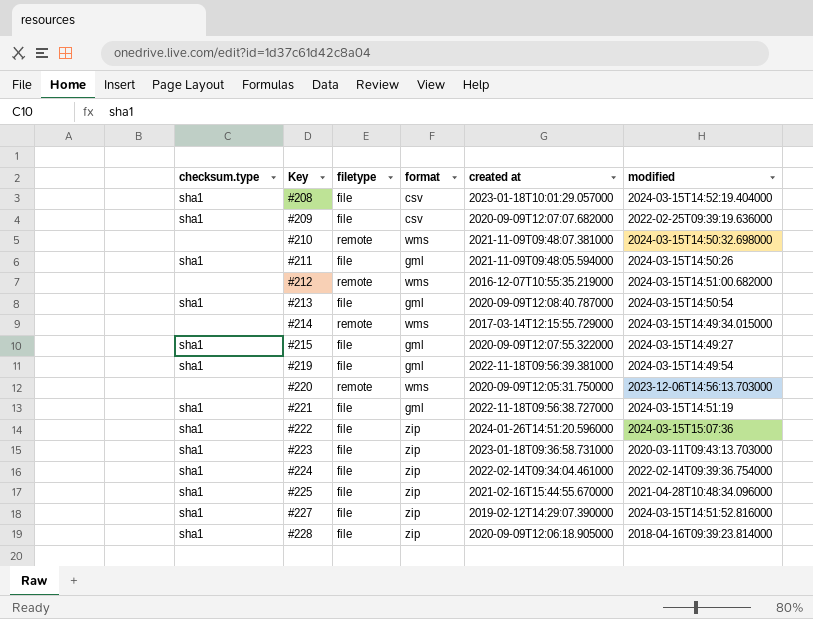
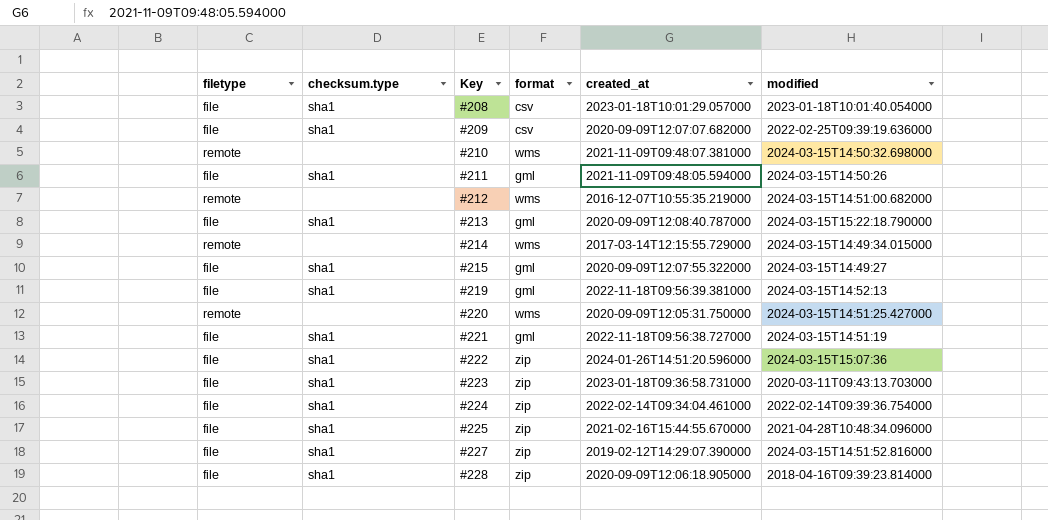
column filetype | position: 3 -> 1
column name: created at -> created_at
#208 | modified: 2024-03-15T14:52:19.404000 -> 2023-01-18T10:01:40.054000
#213 | modified: 2024-03-15T14:50:54 -> 2024-03-15T15:22:18.790000
#219 | modified: 2024-03-15T14:49:54 -> 2024-03-15T14:52:13
#220 | modified: 2023-12-06T14:56:13.703000 -> 2024-03-15T14:51:25.427000

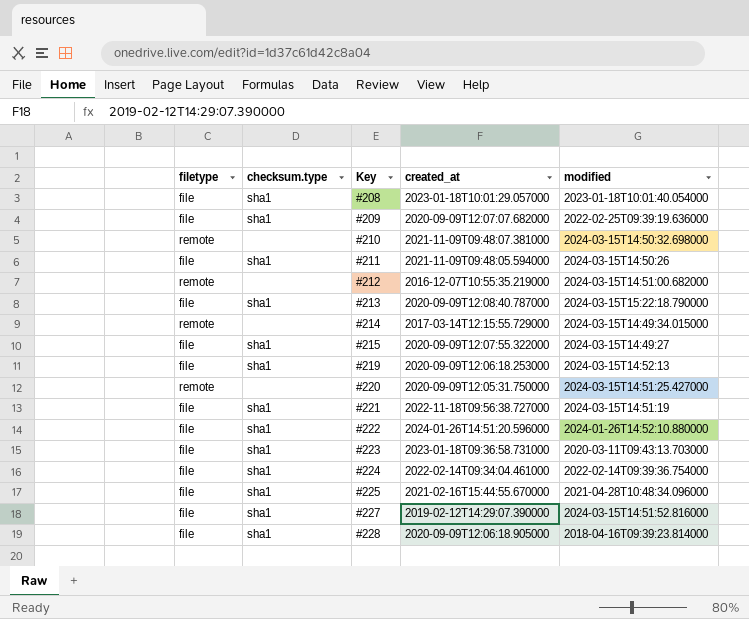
column format | position: 4 -> none
#219 | created_at: 2022-11-18T09:56:39.381000 -> 2020-09-09T12:06:18.253000
#222 | modified: 2024-03-15T15:07:36 -> 2024-01-26T14:52:10.880000

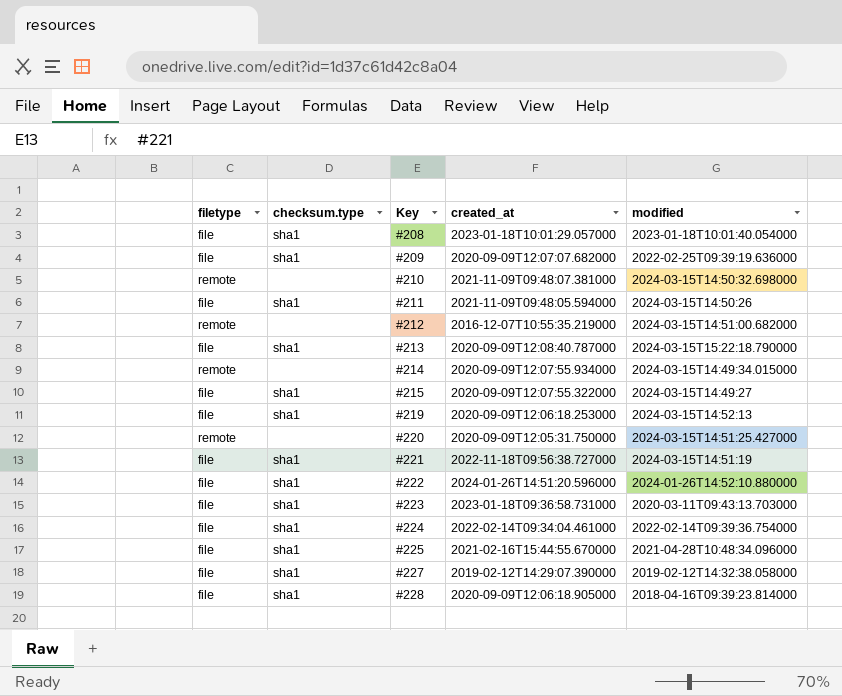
#214 | created_at: 2017-03-14T12:15:55.729000 -> 2020-09-09T12:07:55.934000
#227 | modified: 2024-03-15T14:51:52.816000 -> 2019-02-12T14:32:38.058000

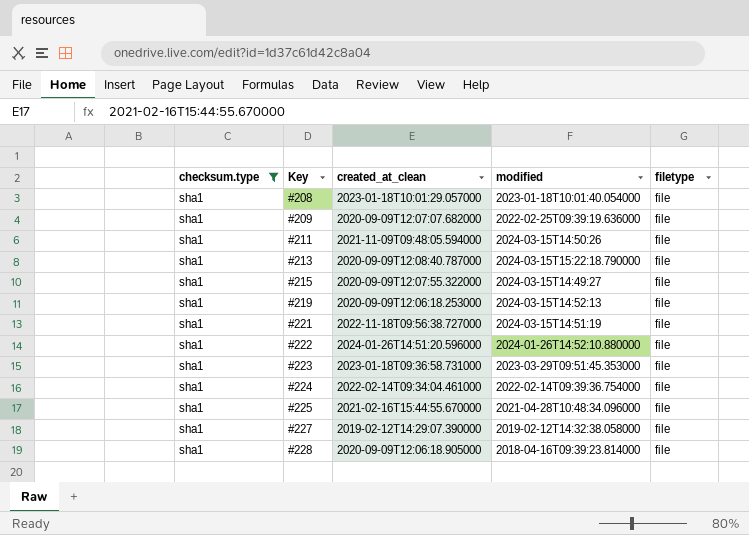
filter: none -> checksum.type = sha1
column name: created_at -> created_at_clean
column filetype | position: 1 -> 5
#223 | modified: 2020-03-11T09:43:13.703000 -> 2023-03-29T09:51:45.353000

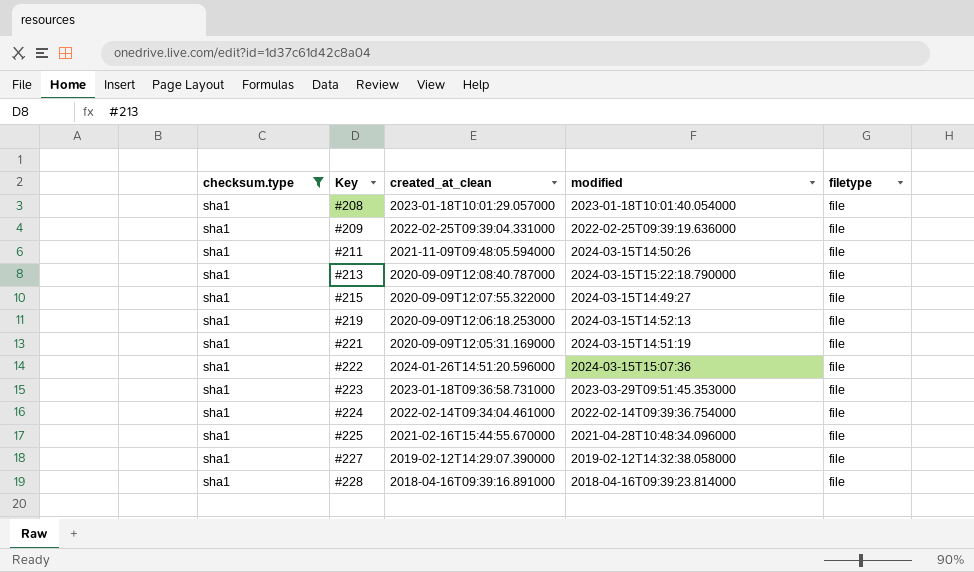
#209 | created_at_clean: 2020-09-09T12:07:07.682000 -> 2022-02-25T09:39:04.331000
#221 | created_at_clean: 2022-11-18T09:56:38.727000 -> 2020-09-09T12:05:31.169000
#222 | modified: 2024-01-26T14:52:10.880000 -> 2024-03-15T15:07:36
#228 | created_at_clean: 2020-09-09T12:06:18.905000 -> 2018-04-16T09:39:16.891000

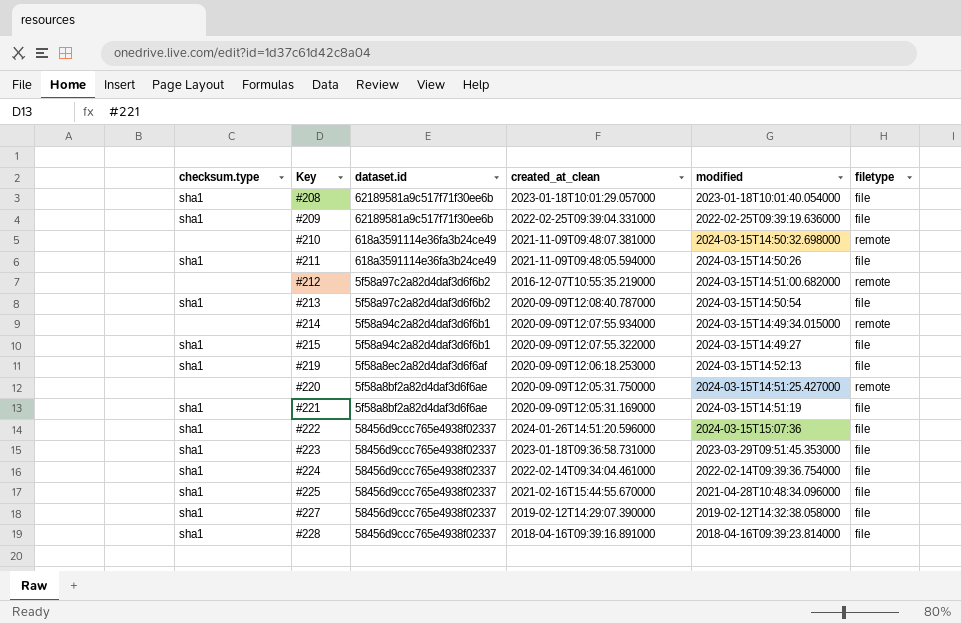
filter: checksum.type = sha1 -> none
column dataset.id | position: none -> 3
#213 | modified: 2024-03-15T15:22:18.790000 -> 2024-03-15T14:50:54

